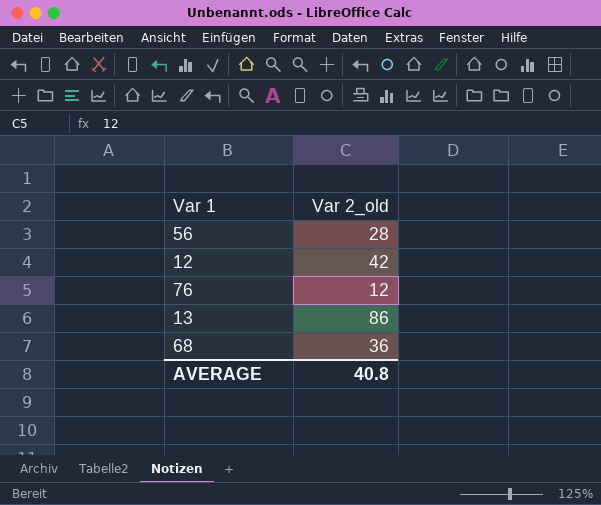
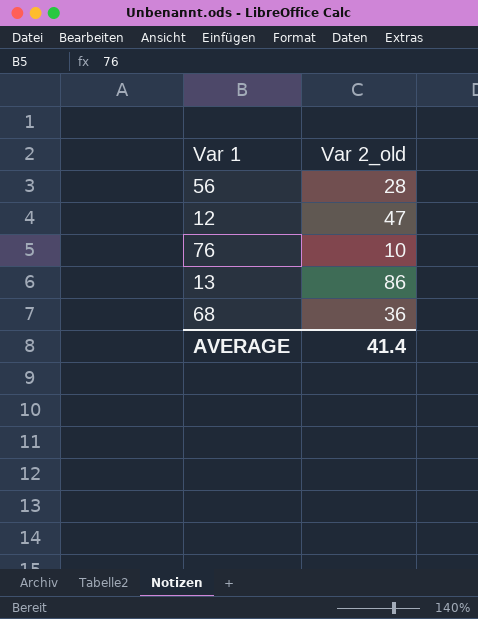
12 | Var 2_old: 42 -> 47
76 | Var 2_old: 12 -> 10
AVERAGE | Var 2_old: 40.8 -> 41.4

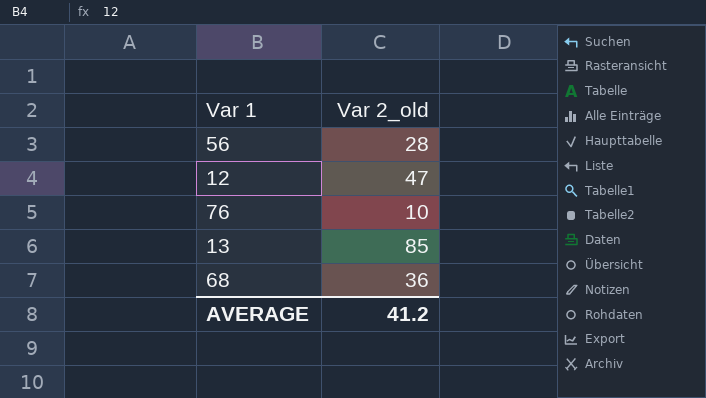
13 | Var 2_old: 86 -> 85
AVERAGE | Var 2_old: 41.4 -> 41.2

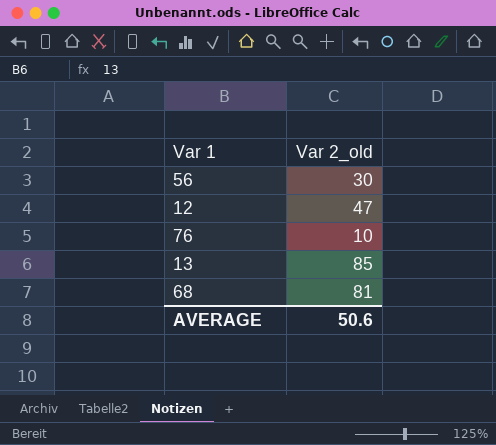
56 | Var 2_old: 28 -> 30
68 | Var 2_old: 36 -> 81
AVERAGE | Var 2_old: 41.2 -> 50.6

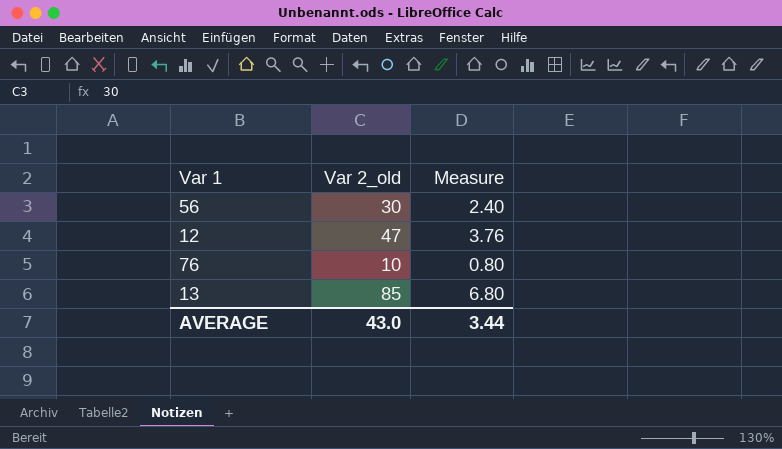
column Measure | formula: none -> [Var 2_old] * 0.08
row 68: 81 -> none
AVERAGE | Var 2_old: 50.6 -> 43.0

